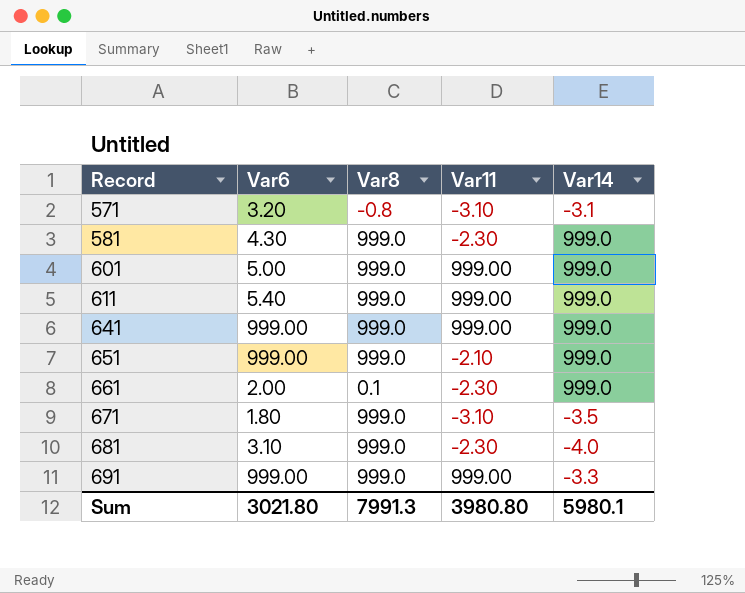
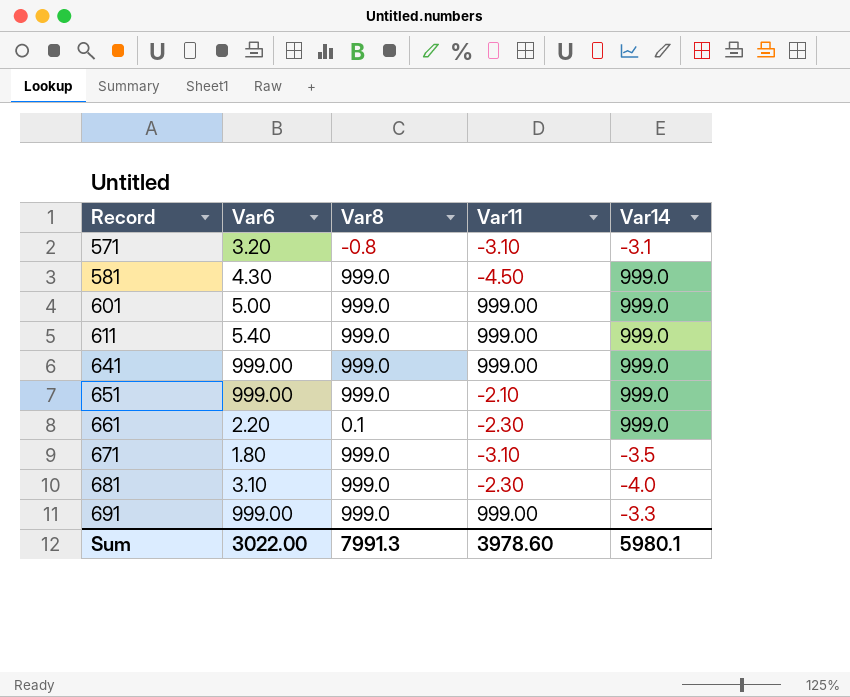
581 | Var11: -2.30 -> -4.50
661 | Var6: 2.00 -> 2.20
Sum | Var6: 3021.80 -> 3022.00
Sum | Var11: 3980.80 -> 3978.60

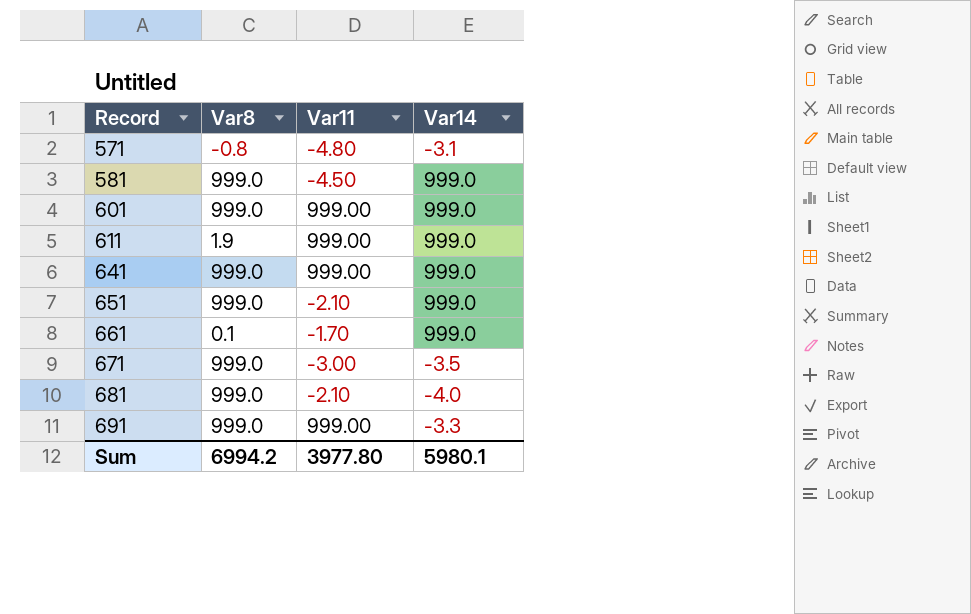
column Var6 | position: 2 -> none
571 | Var11: -3.10 -> -4.80
611 | Var8: 999.0 -> 1.9
661 | Var11: -2.30 -> -1.70
671 | Var11: -3.10 -> -3.00
681 | Var11: -2.30 -> -2.10
Sum | Var8: 7991.3 -> 6994.2
Sum | Var11: 3978.60 -> 3977.80

